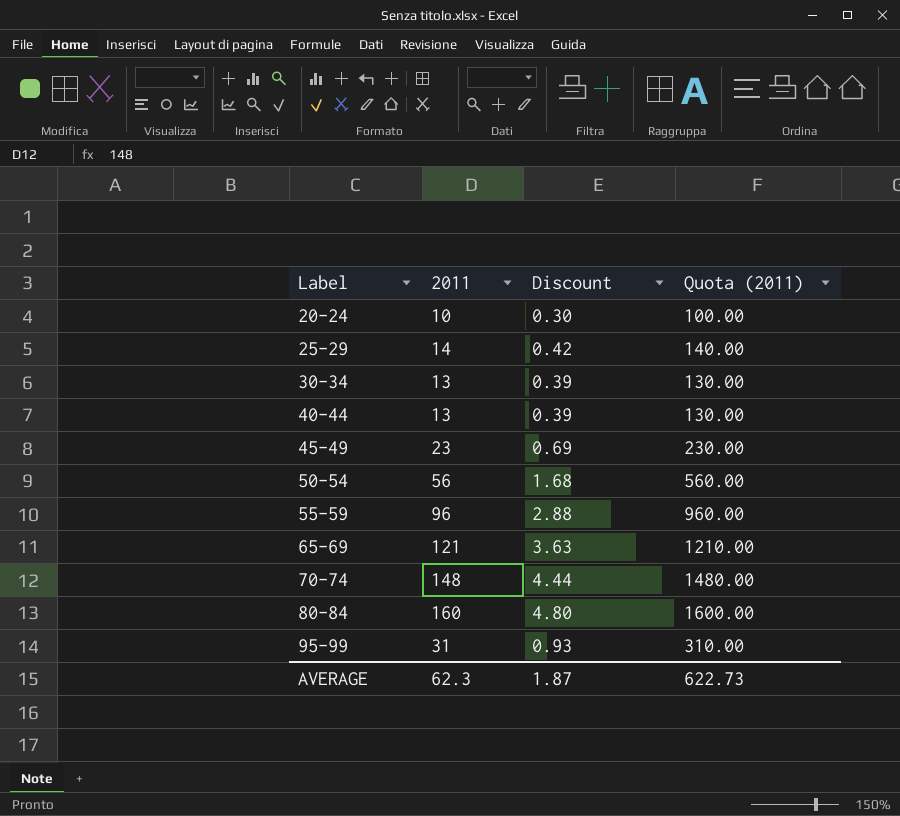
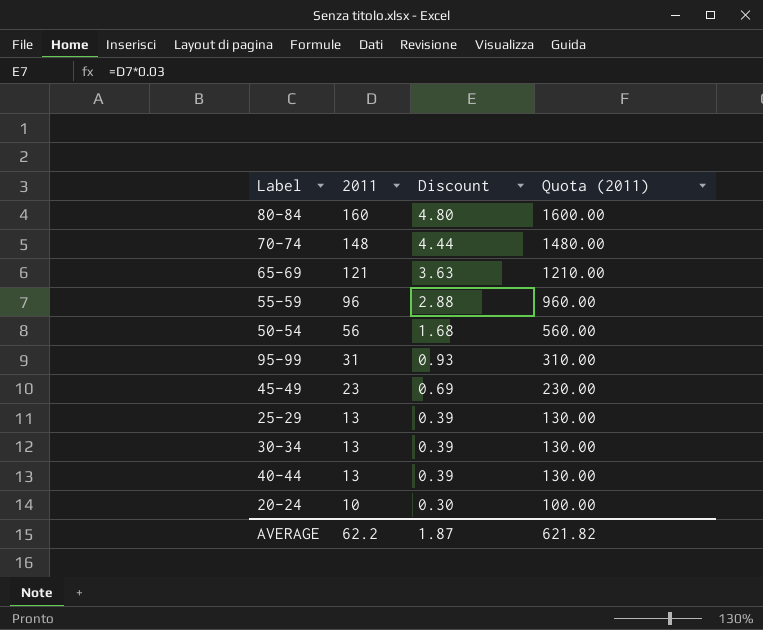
row order: Label ascending -> 2011 descending
25-29 | 2011: 14 -> 13
25-29 | Discount: 0.42 -> 0.39
25-29 | Quota (2011): 140.00 -> 130.00
AVERAGE | 2011: 62.3 -> 62.2
AVERAGE | Quota (2011): 622.73 -> 621.82

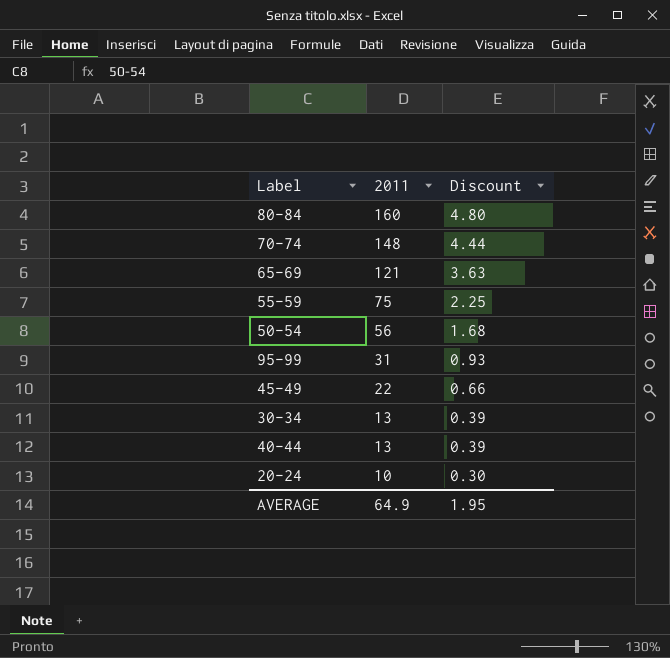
column Quota (2011) | formula: [2011] * 10 -> none
row 25-29: 13 | 0.39 | 130.00 -> none
55-59 | 2011: 96 -> 75
55-59 | Discount: 2.88 -> 2.25
45-49 | 2011: 23 -> 22
45-49 | Discount: 0.69 -> 0.66
AVERAGE | 2011: 62.2 -> 64.9
AVERAGE | Discount: 1.87 -> 1.95

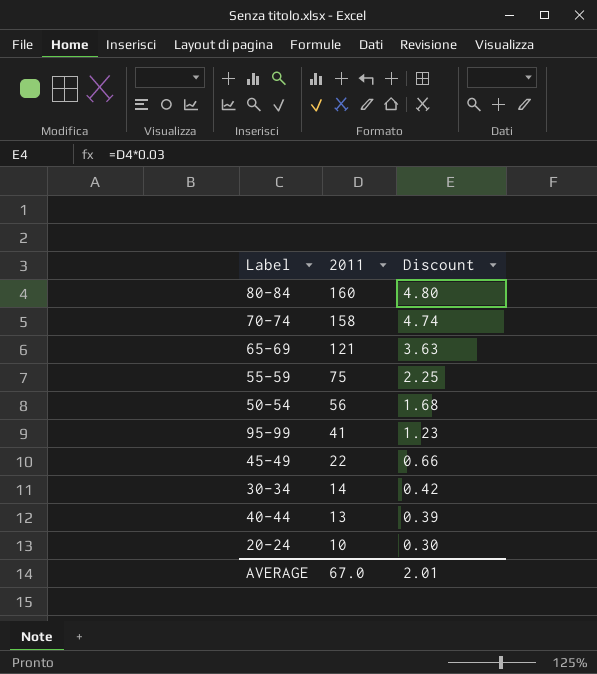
70-74 | 2011: 148 -> 158
70-74 | Discount: 4.44 -> 4.74
95-99 | 2011: 31 -> 41
95-99 | Discount: 0.93 -> 1.23
30-34 | 2011: 13 -> 14
30-34 | Discount: 0.39 -> 0.42
AVERAGE | 2011: 64.9 -> 67.0
AVERAGE | Discount: 1.95 -> 2.01

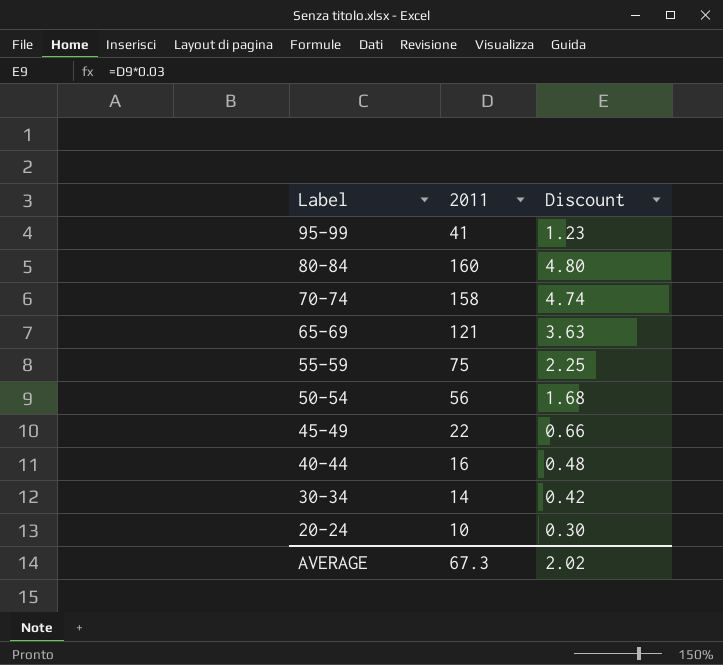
row order: 2011 descending -> Label descending
40-44 | 2011: 13 -> 16
40-44 | Discount: 0.39 -> 0.48
AVERAGE | 2011: 67.0 -> 67.3
AVERAGE | Discount: 2.01 -> 2.02

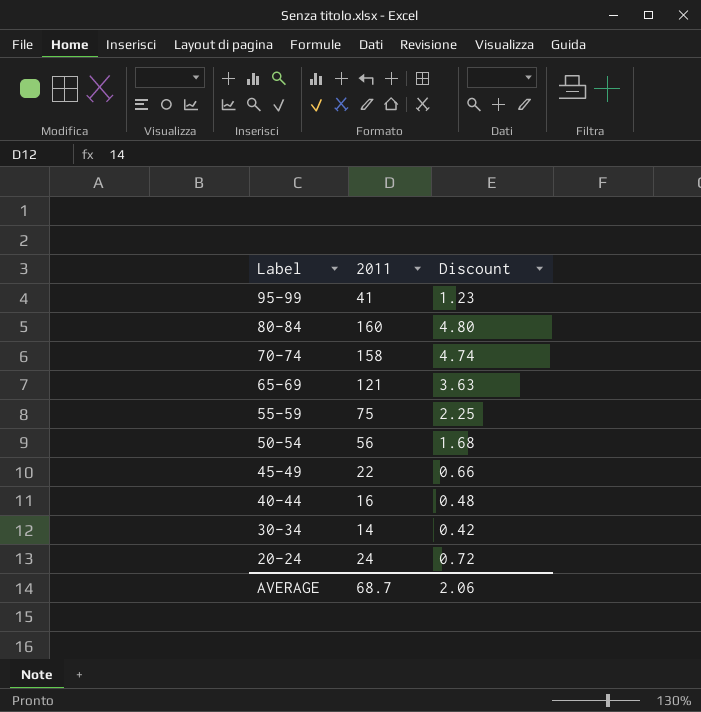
20-24 | 2011: 10 -> 24
20-24 | Discount: 0.30 -> 0.72
AVERAGE | 2011: 67.3 -> 68.7
AVERAGE | Discount: 2.02 -> 2.06

